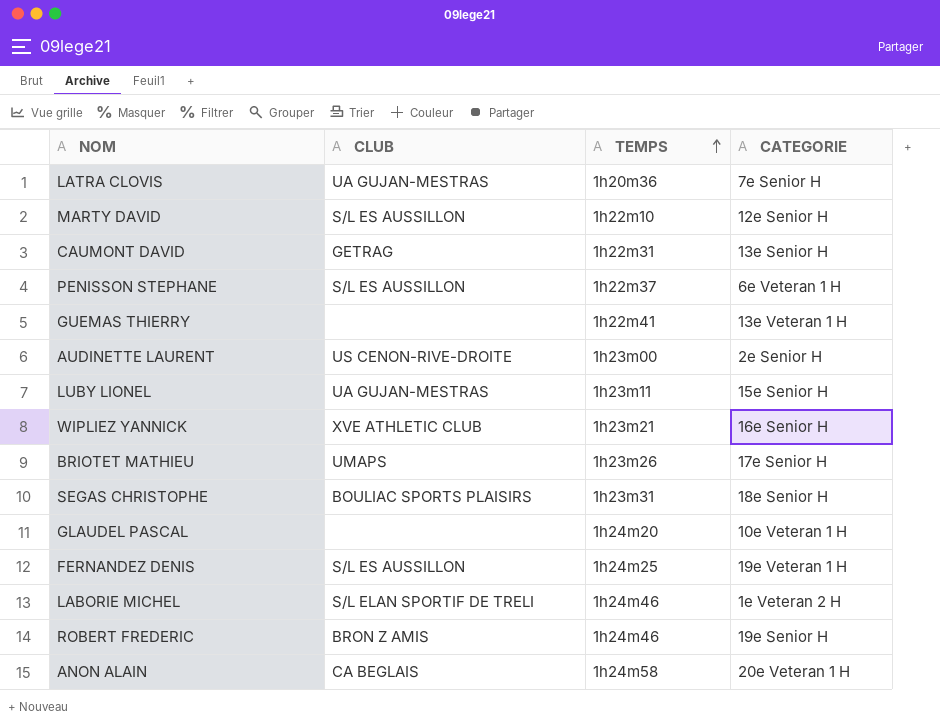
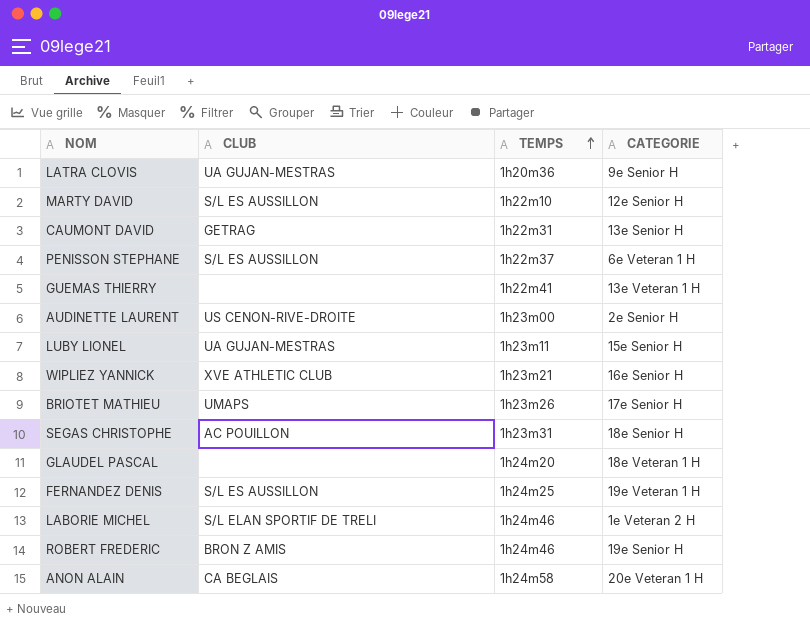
LATRA CLOVIS | CATEGORIE: 7e Senior H -> 9e Senior H
SEGAS CHRISTOPHE | CLUB: BOULIAC SPORTS PLAISIRS -> AC POUILLON
GLAUDEL PASCAL | CATEGORIE: 10e Veteran 1 H -> 18e Veteran 1 H

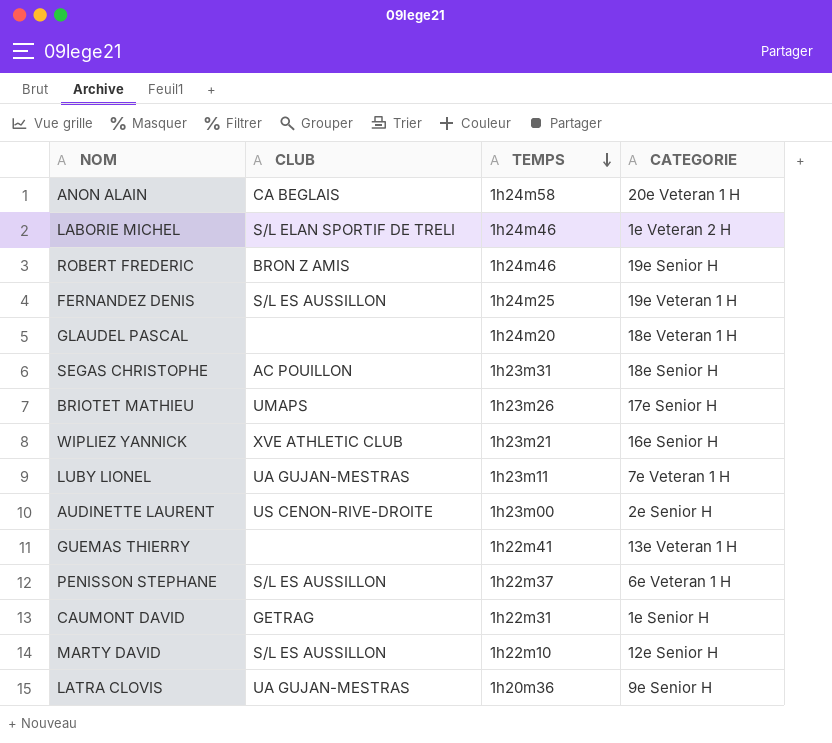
row order: TEMPS ascending -> TEMPS descending
LUBY LIONEL | CATEGORIE: 15e Senior H -> 7e Veteran 1 H
CAUMONT DAVID | CATEGORIE: 13e Senior H -> 1e Senior H

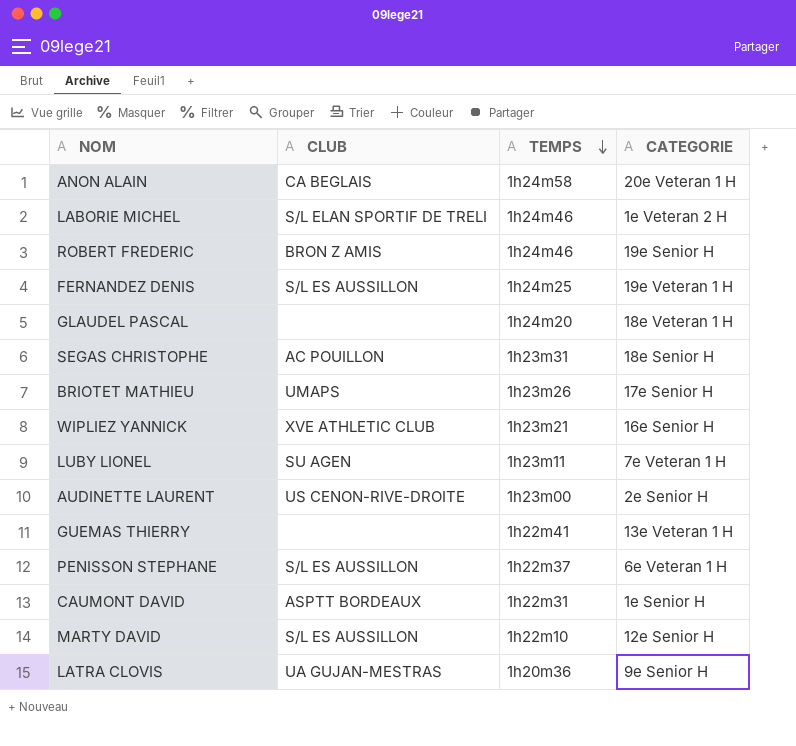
LUBY LIONEL | CLUB: UA GUJAN-MESTRAS -> SU AGEN
CAUMONT DAVID | CLUB: GETRAG -> ASPTT BORDEAUX

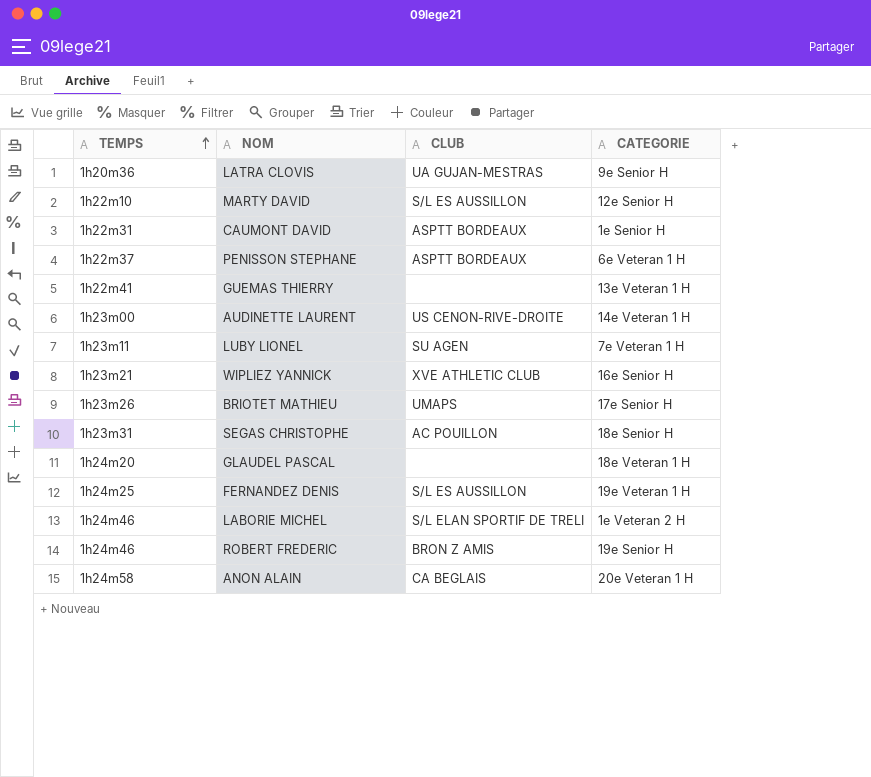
row order: TEMPS descending -> TEMPS ascending
column TEMPS | position: 3 -> 1
PENISSON STEPHANE | CLUB: S/L ES AUSSILLON -> ASPTT BORDEAUX
AUDINETTE LAURENT | CATEGORIE: 2e Senior H -> 14e Veteran 1 H

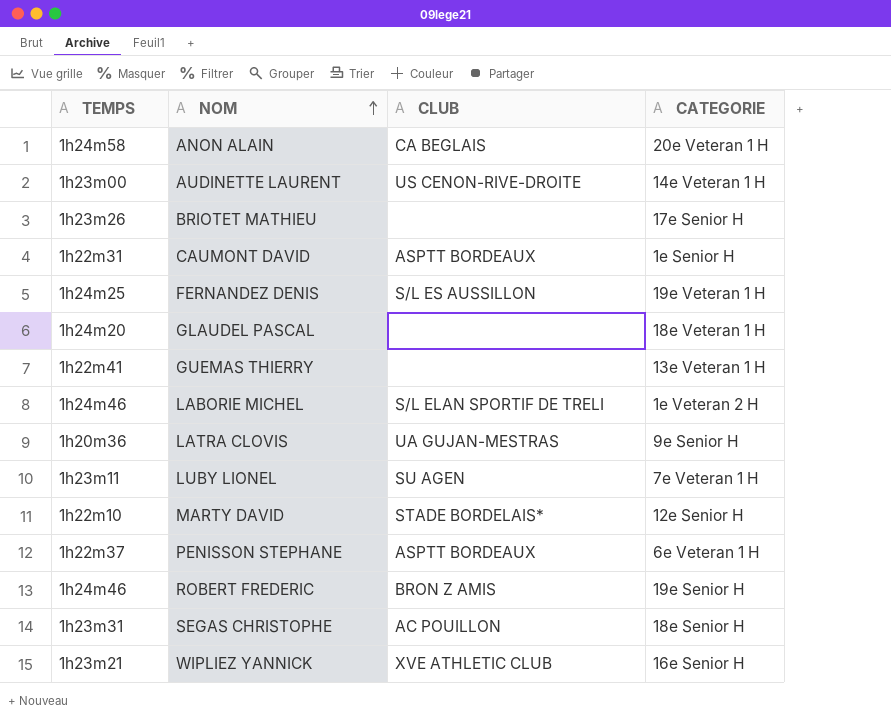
row order: TEMPS ascending -> NOM ascending
BRIOTET MATHIEU | CLUB: UMAPS -> none
MARTY DAVID | CLUB: S/L ES AUSSILLON -> STADE BORDELAIS*

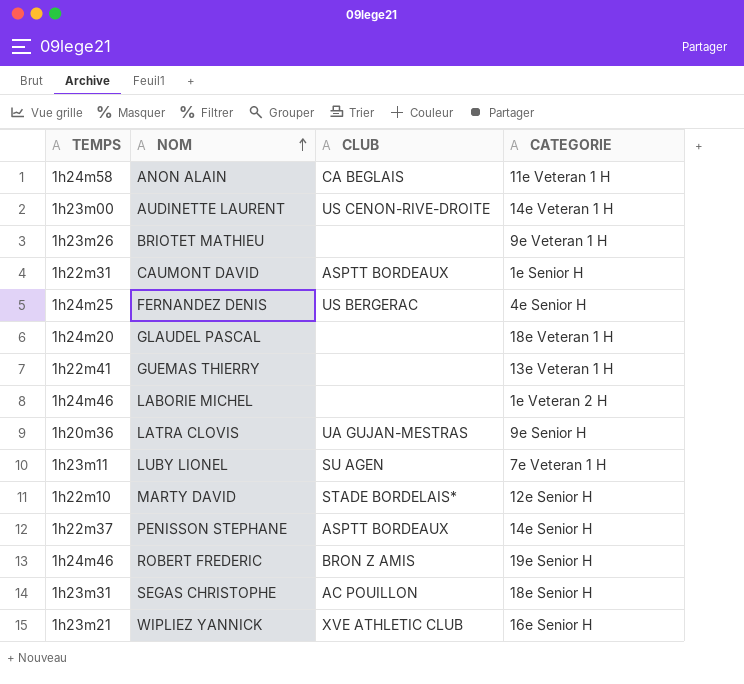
ANON ALAIN | CATEGORIE: 20e Veteran 1 H -> 11e Veteran 1 H
BRIOTET MATHIEU | CATEGORIE: 17e Senior H -> 9e Veteran 1 H
FERNANDEZ DENIS | CLUB: S/L ES AUSSILLON -> US BERGERAC
FERNANDEZ DENIS | CATEGORIE: 19e Veteran 1 H -> 4e Senior H
LABORIE MICHEL | CLUB: S/L ELAN SPORTIF DE TRELI -> none
PENISSON STEPHANE | CATEGORIE: 6e Veteran 1 H -> 14e Senior H

